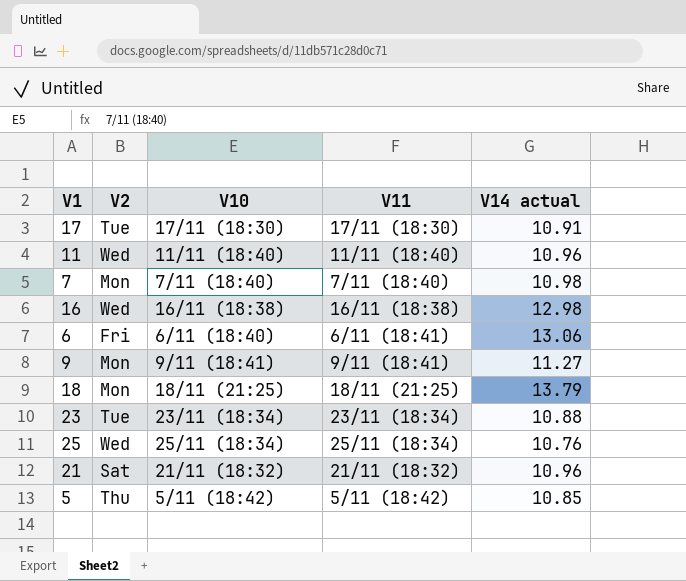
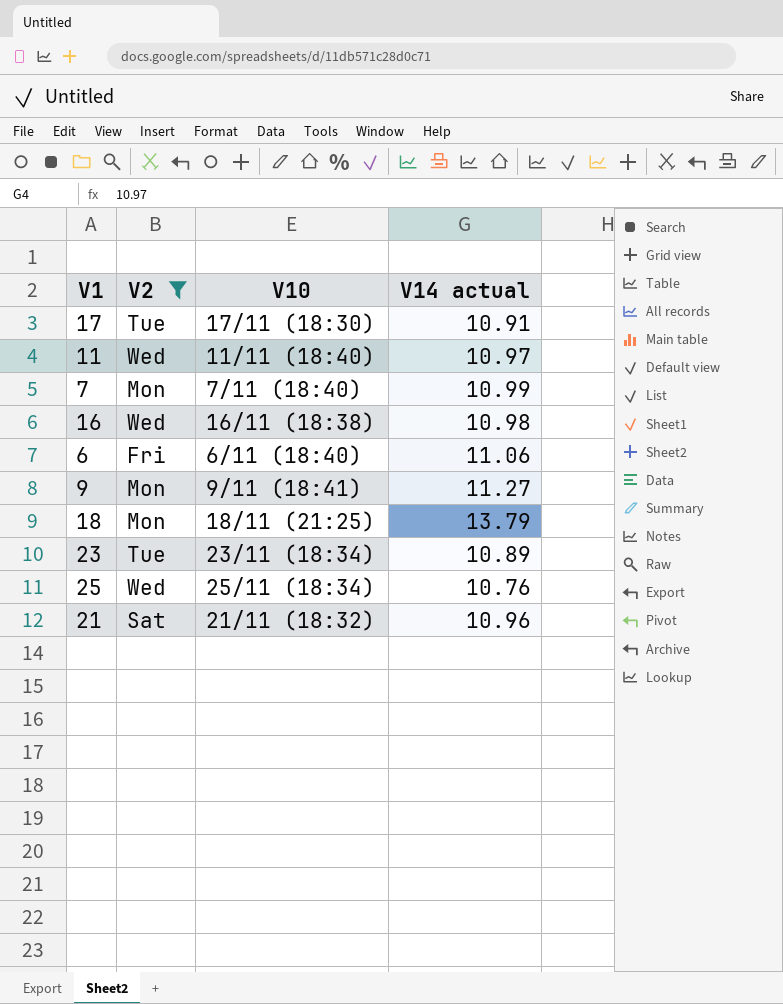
filter: none -> V2 != Thu
column V11 | position: 4 -> none
11 | V14 actual: 10.96 -> 10.97
7 | V14 actual: 10.98 -> 10.99
16 | V14 actual: 12.98 -> 10.98
6 | V14 actual: 13.06 -> 11.06
23 | V14 actual: 10.88 -> 10.89

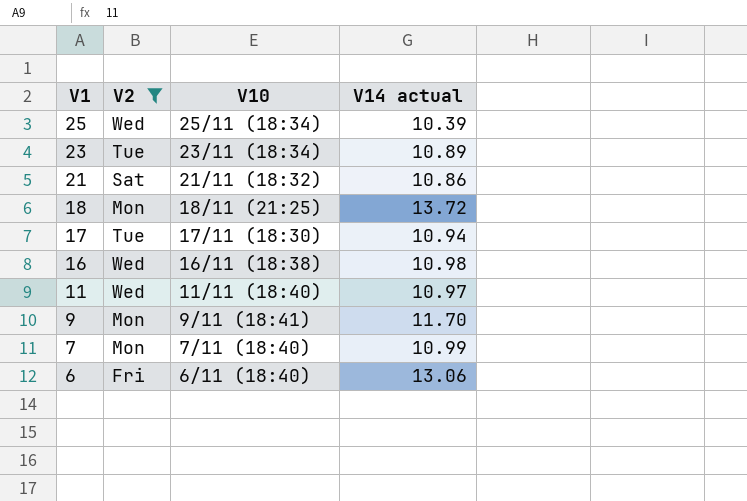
row order: none -> V1 descending
25 | V14 actual: 10.76 -> 10.39
21 | V14 actual: 10.96 -> 10.86
18 | V14 actual: 13.79 -> 13.72
17 | V14 actual: 10.91 -> 10.94
9 | V14 actual: 11.27 -> 11.70
6 | V14 actual: 11.06 -> 13.06

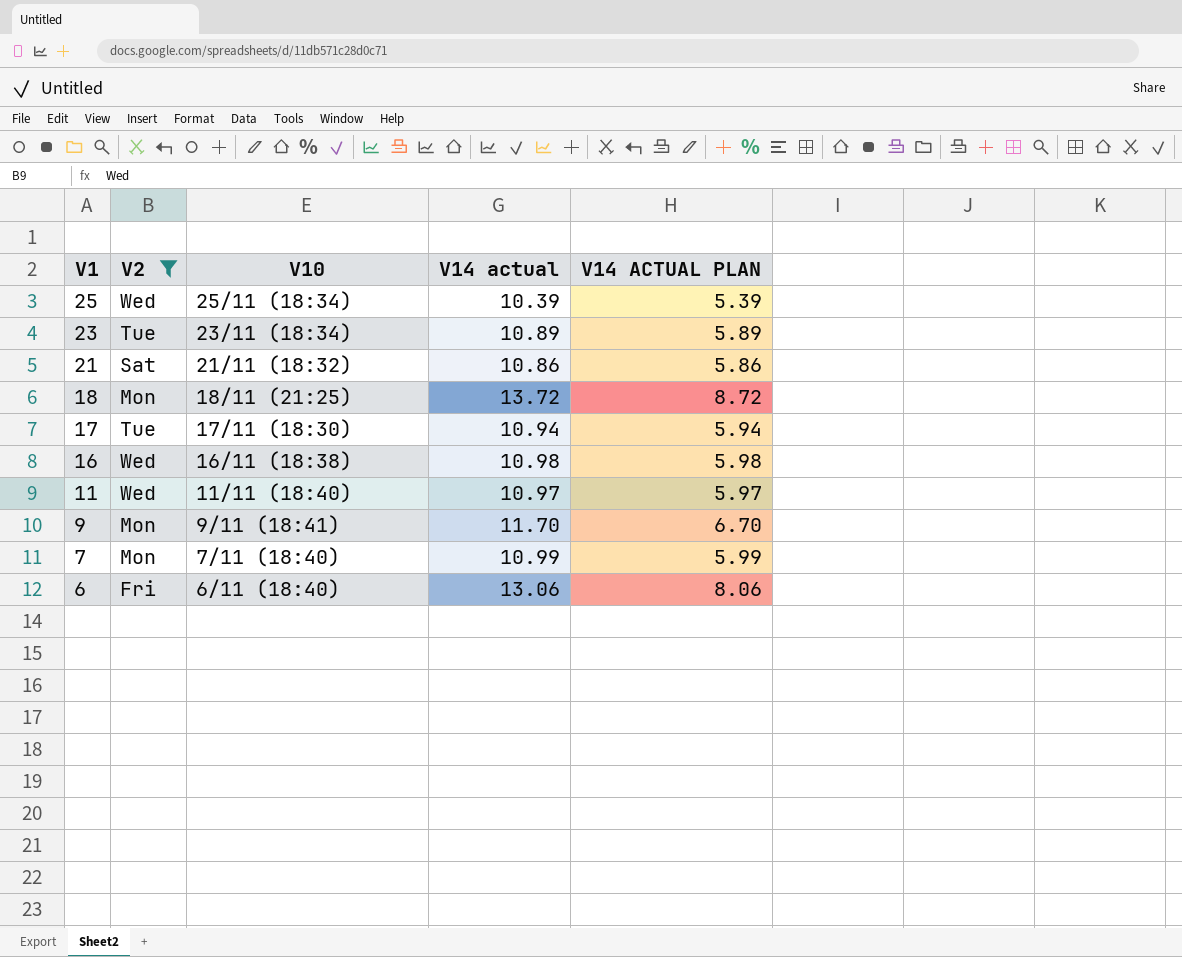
column V14 ACTUAL PLAN | formula: none -> [V14 actual] - 5

